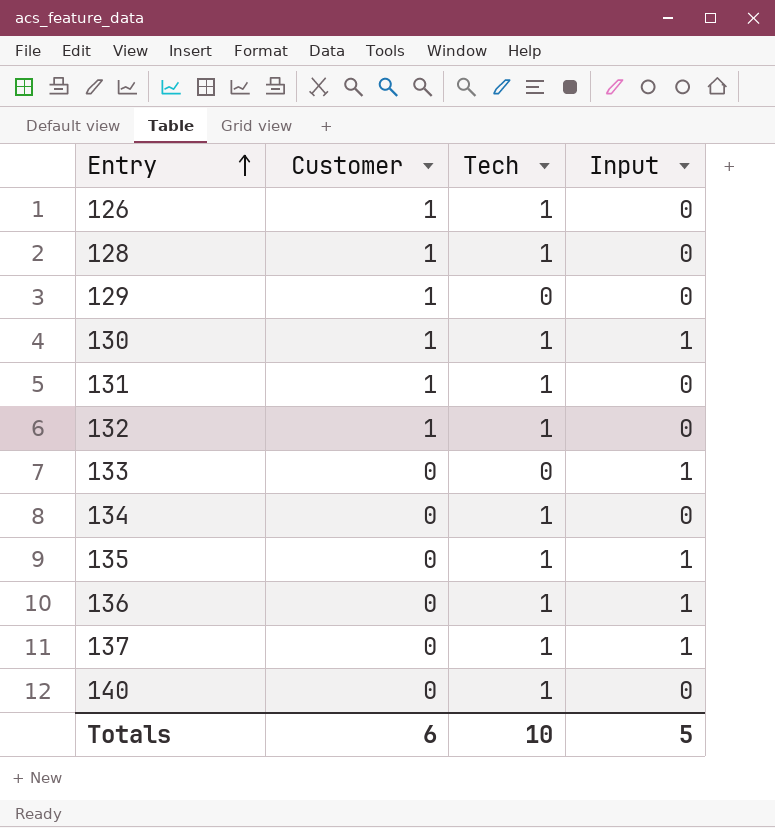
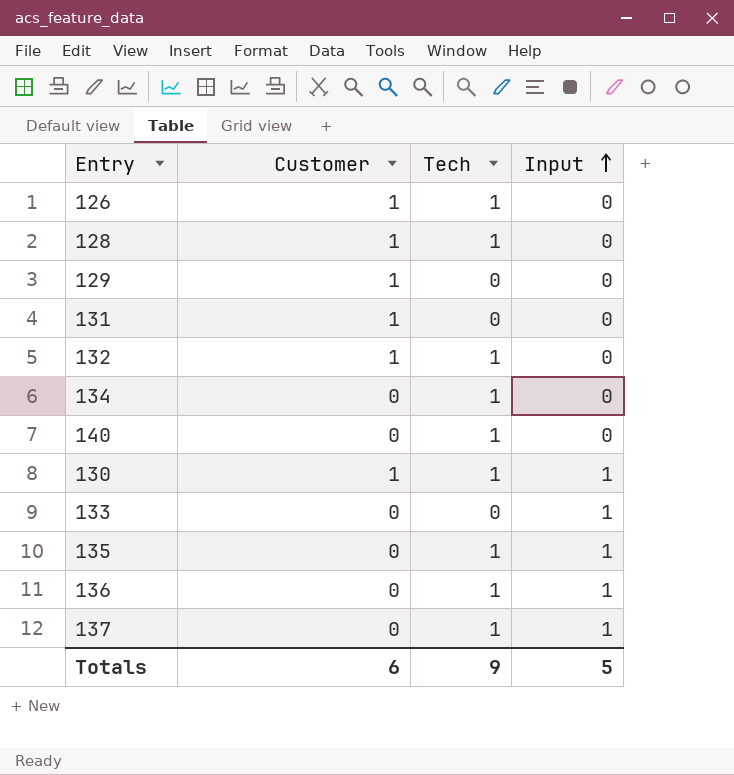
row order: Entry ascending -> Input ascending
131 | Tech: 1 -> 0
Totals | Tech: 10 -> 9

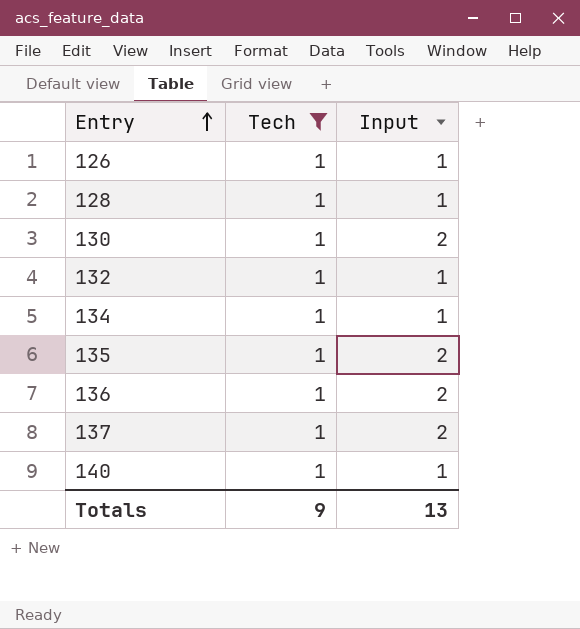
filter: none -> Tech = 1
row order: Input ascending -> Entry ascending
column Customer | position: 2 -> none
126 | Input: 0 -> 1
128 | Input: 0 -> 1
130 | Input: 1 -> 2
132 | Input: 0 -> 1
134 | Input: 0 -> 1
135 | Input: 1 -> 2
136 | Input: 1 -> 2
137 | Input: 1 -> 2
140 | Input: 0 -> 1
Totals | Input: 5 -> 13

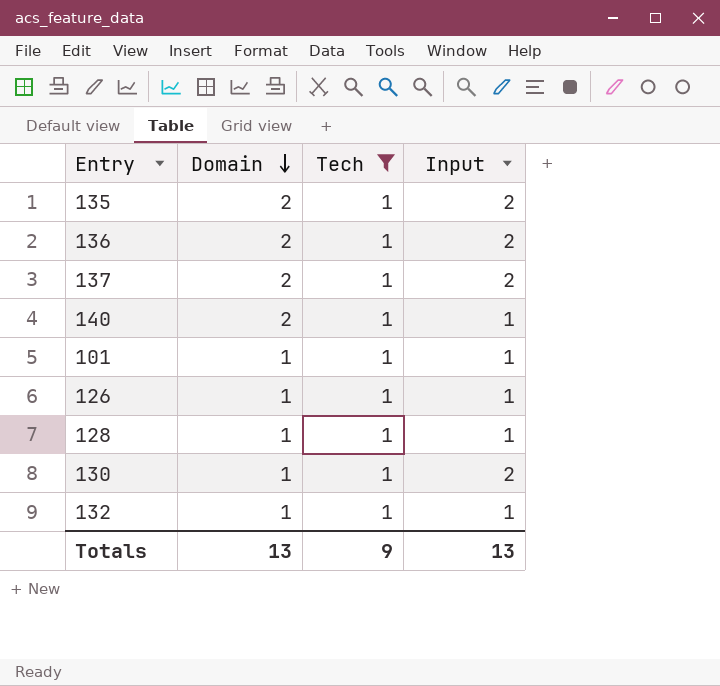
row order: Entry ascending -> Domain descending
column Domain | position: none -> 2
row 134: 1 | 1 -> none
row 101: none -> 1 | 1 | 1

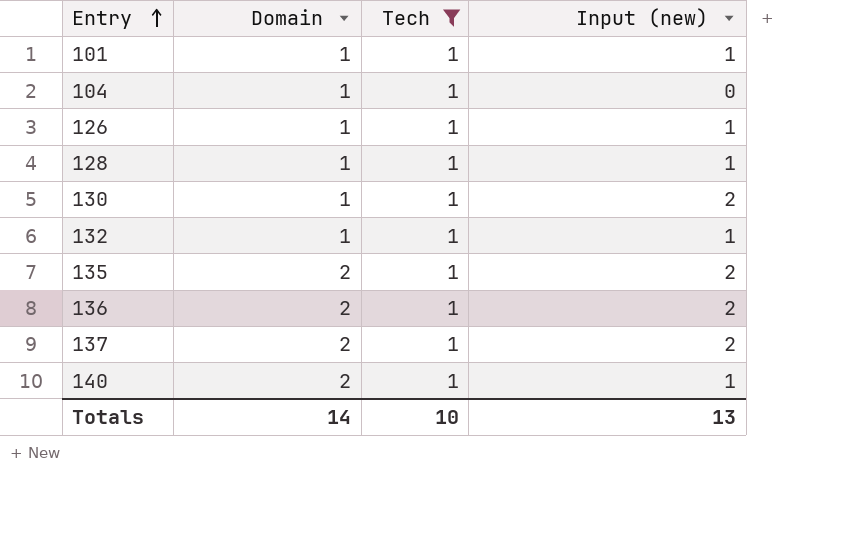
row order: Domain descending -> Entry ascending
column name: Input -> Input (new)
row 104: none -> 1 | 1 | 0
Totals | Domain: 13 -> 14
Totals | Tech: 9 -> 10

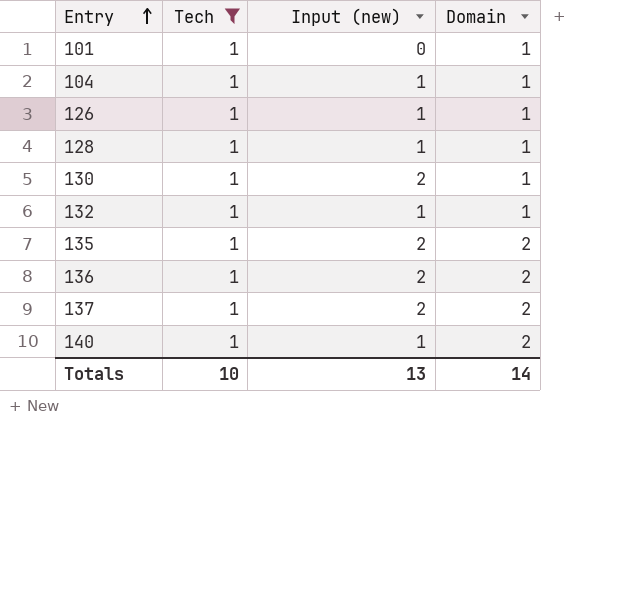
column Domain | position: 2 -> 4
101 | Input (new): 1 -> 0
104 | Input (new): 0 -> 1

